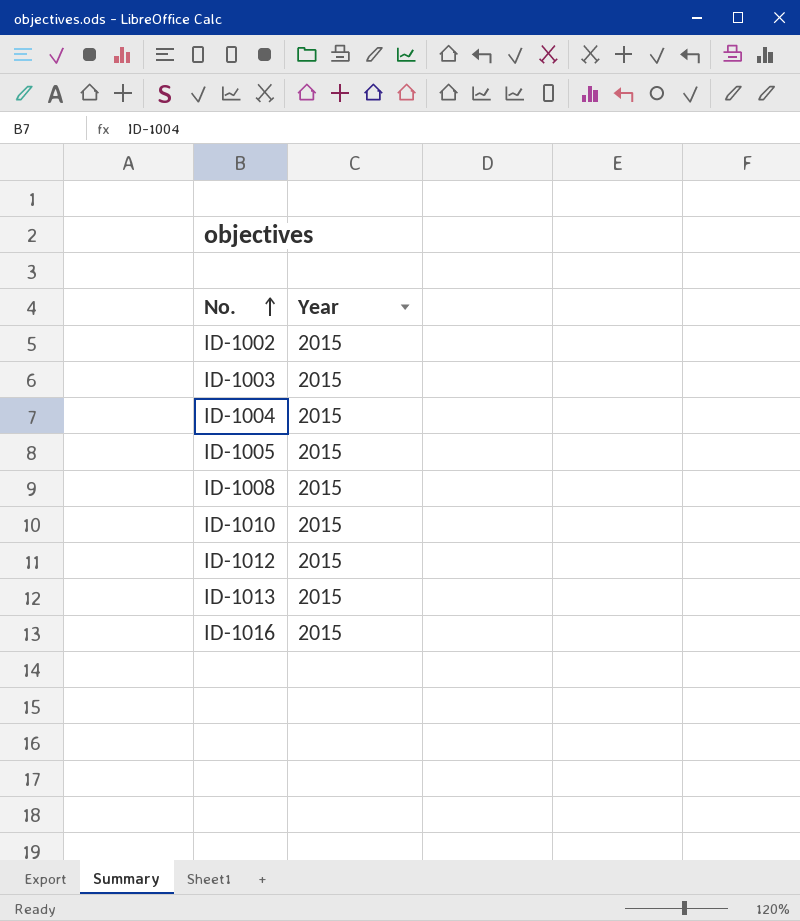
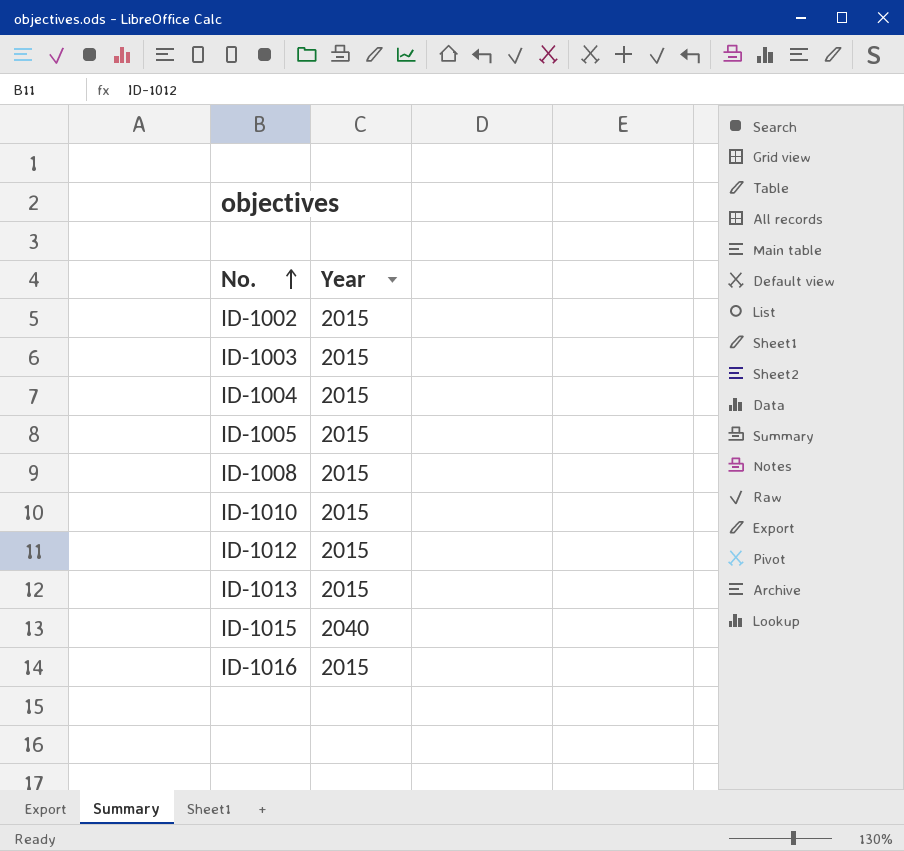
row ID-1015: none -> 2040

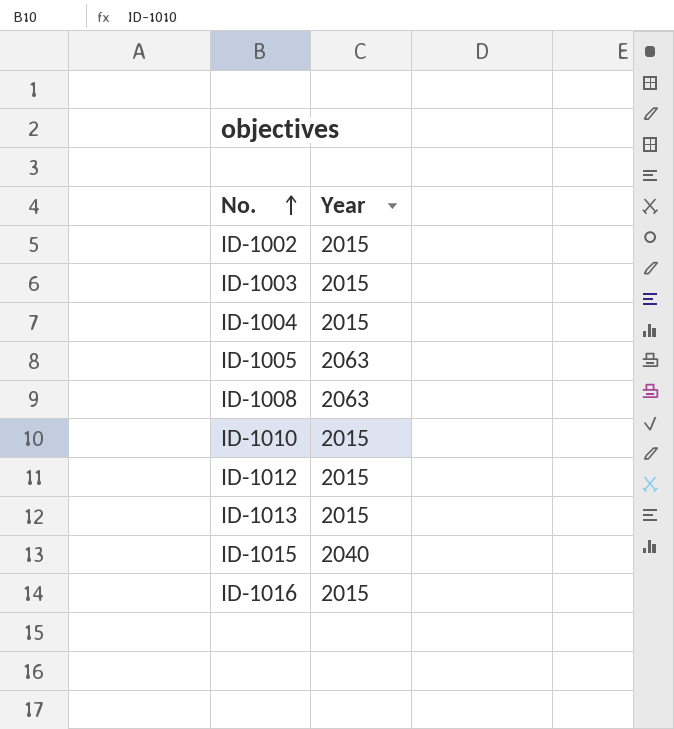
ID-1005 | Year: 2015 -> 2063
ID-1008 | Year: 2015 -> 2063

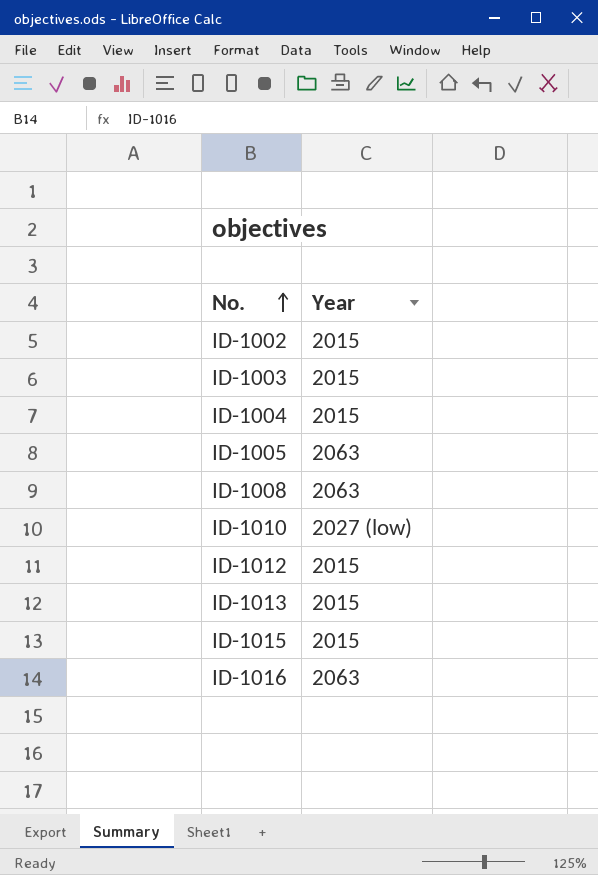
ID-1010 | Year: 2015 -> 2027 (low)
ID-1015 | Year: 2040 -> 2015
ID-1016 | Year: 2015 -> 2063

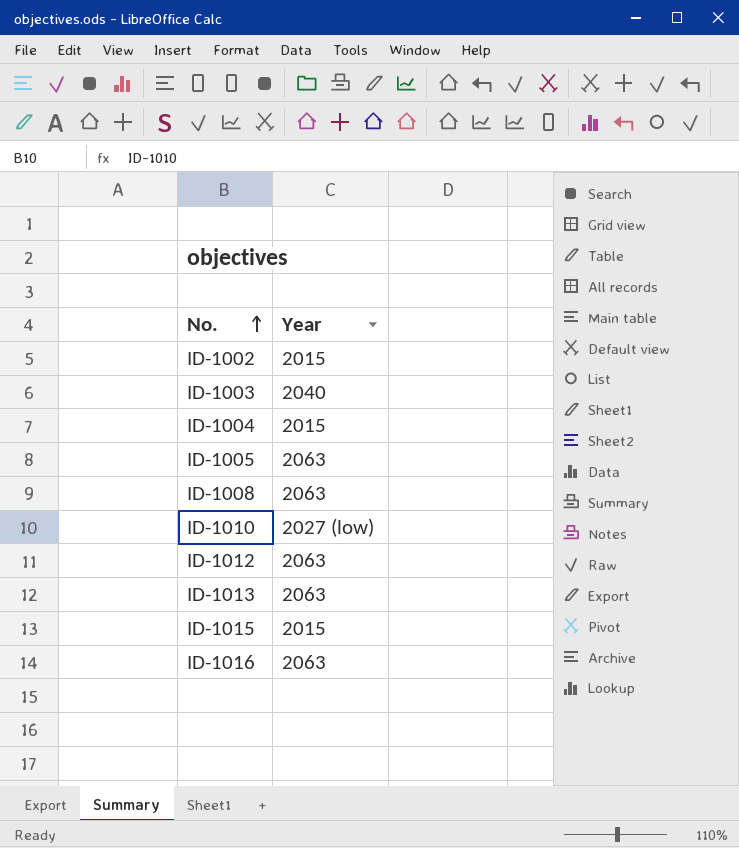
ID-1003 | Year: 2015 -> 2040
ID-1012 | Year: 2015 -> 2063
ID-1013 | Year: 2015 -> 2063

